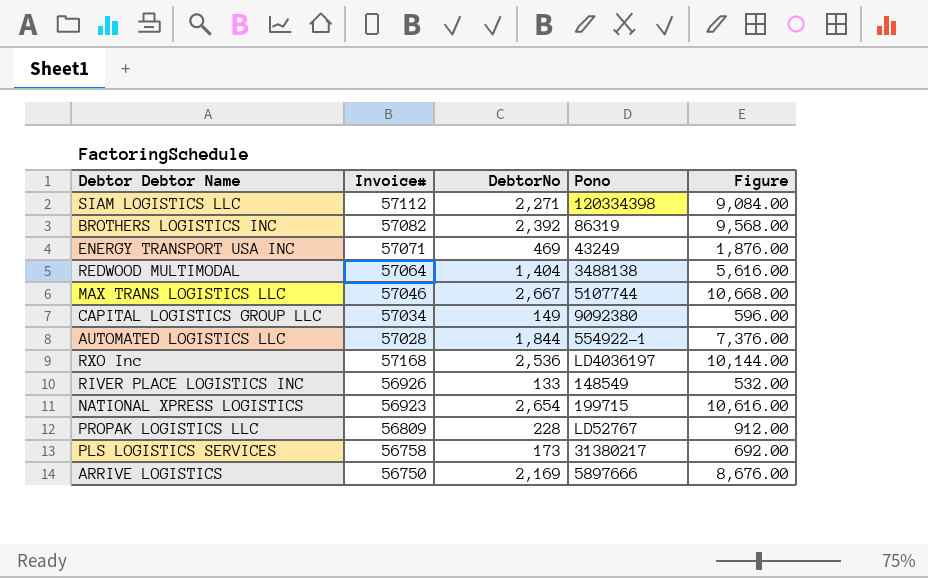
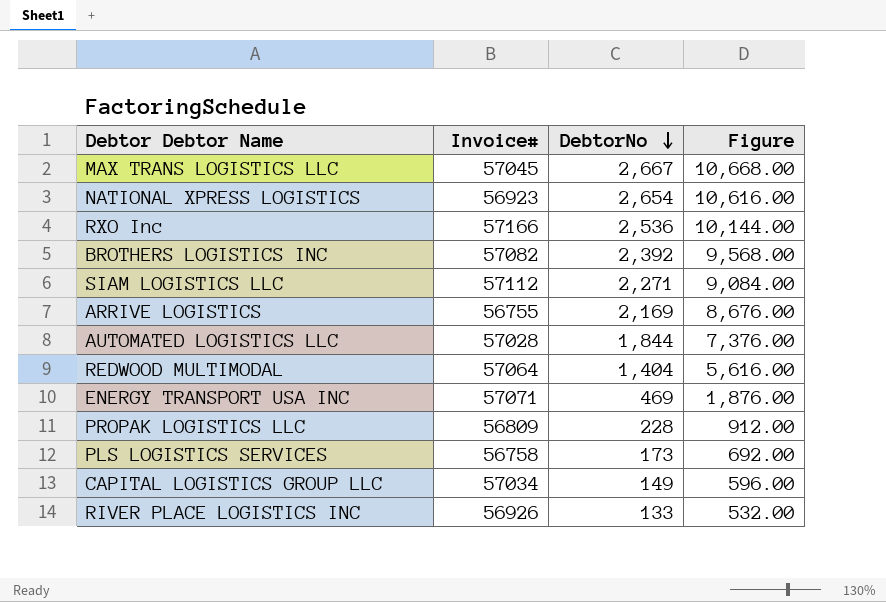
row order: none -> DebtorNo descending
column Pono | position: 4 -> none
MAX TRANS LOGISTICS LLC | Invoice#: 57046 -> 57045
RXO Inc | Invoice#: 57168 -> 57166
ARRIVE LOGISTICS | Invoice#: 56750 -> 56755

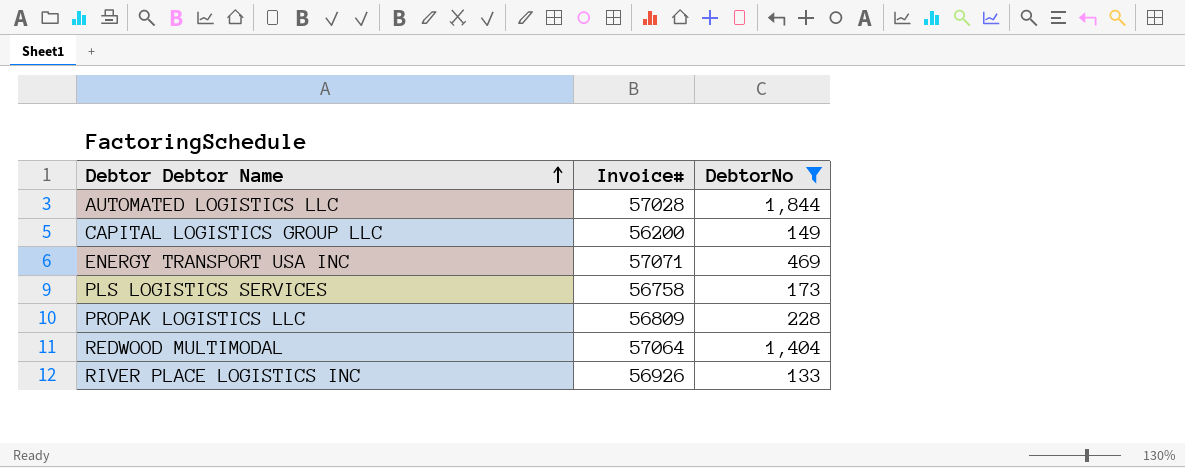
filter: none -> DebtorNo <= 1,844
row order: DebtorNo descending -> Debtor Debtor Name ascending
column Figure | formula: [DebtorNo] * 4 -> none
CAPITAL LOGISTICS GROUP LLC | Invoice#: 57034 -> 56200

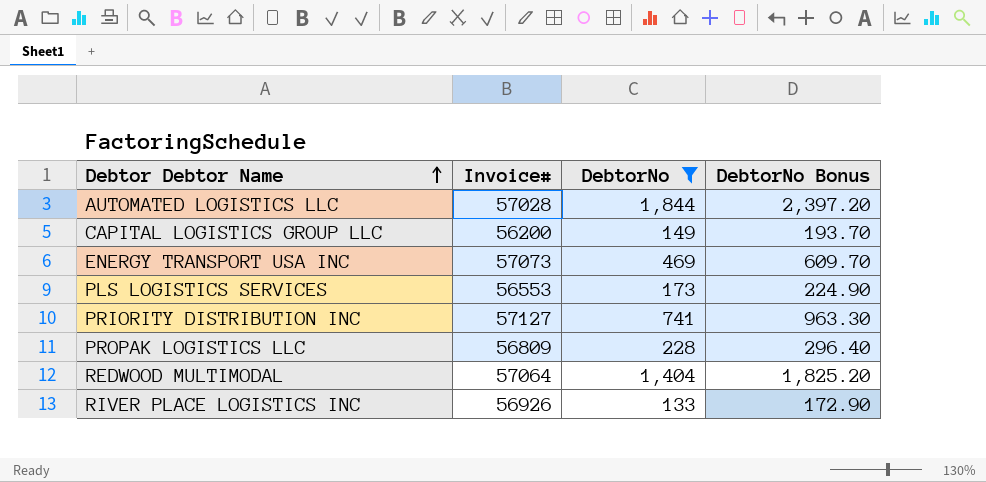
column DebtorNo Bonus | formula: none -> [DebtorNo] * 1.3
ENERGY TRANSPORT USA INC | Invoice#: 57071 -> 57073
PLS LOGISTICS SERVICES | Invoice#: 56758 -> 56553
row PRIORITY DISTRIBUTION INC: none -> 57127 | 741 | 963.30

